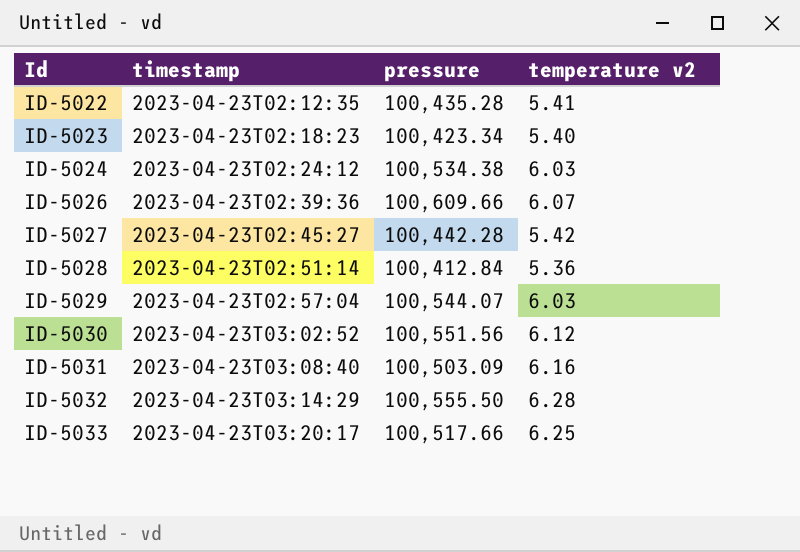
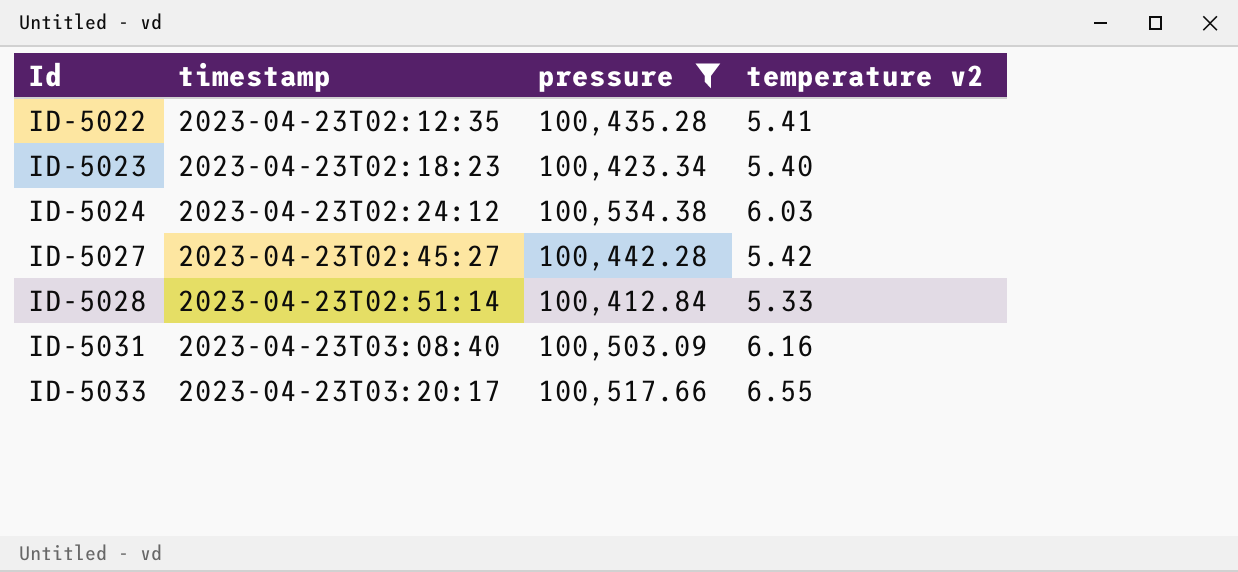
filter: none -> pressure <= 100,534.38
ID-5028 | temperature v2: 5.36 -> 5.33
ID-5033 | temperature v2: 6.25 -> 6.55

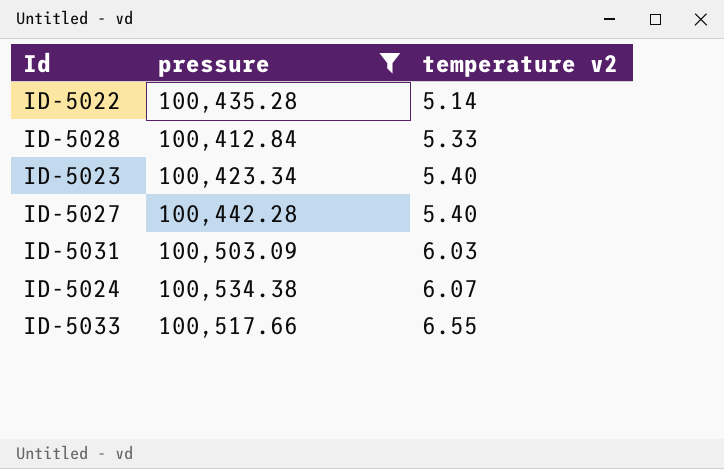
row order: Id ascending -> temperature v2 ascending
column timestamp | position: 2 -> none
ID-5022 | temperature v2: 5.41 -> 5.14
ID-5027 | temperature v2: 5.42 -> 5.40
ID-5031 | temperature v2: 6.16 -> 6.03
ID-5024 | temperature v2: 6.03 -> 6.07

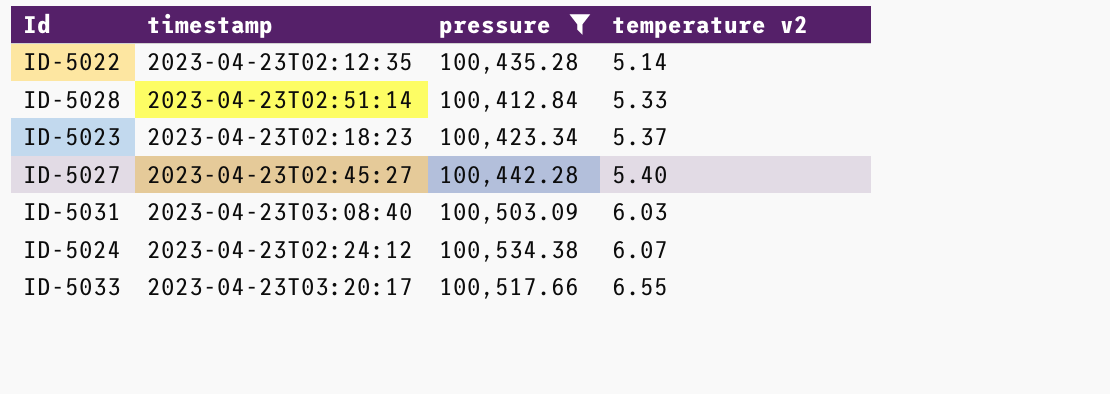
column timestamp | position: none -> 2
ID-5023 | temperature v2: 5.40 -> 5.37

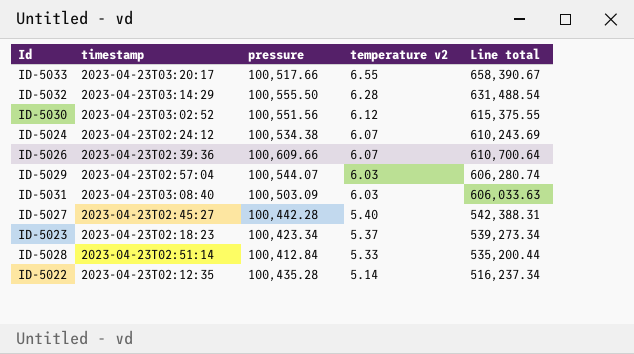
filter: pressure <= 100,534.38 -> none
row order: temperature v2 ascending -> temperature v2 descending
column Line total | formula: none -> [pressure] * [temperature v2]

